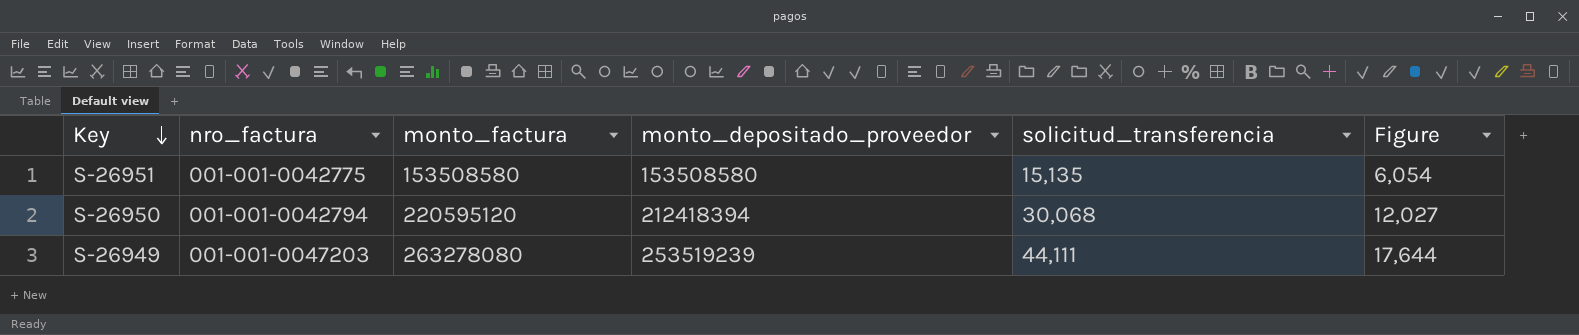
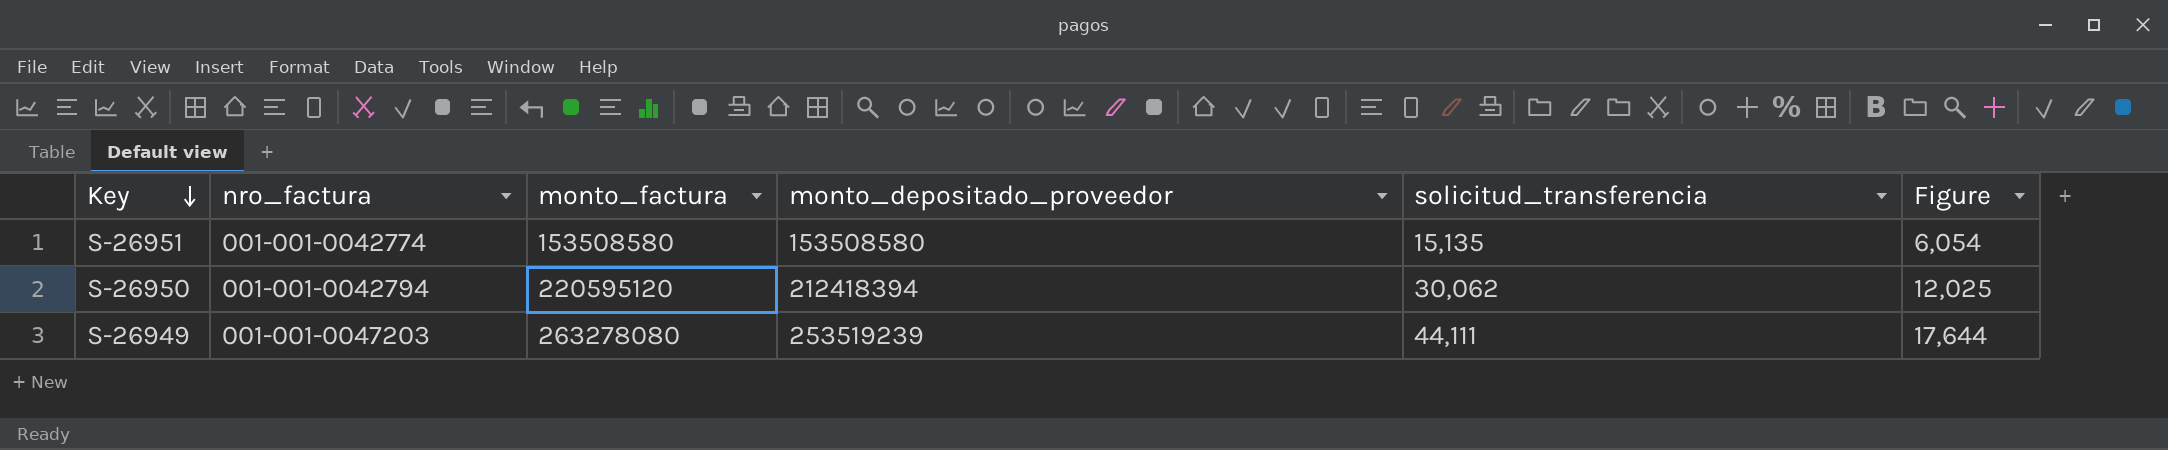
S-26951 | nro_factura: 001-001-0042775 -> 001-001-0042774
S-26950 | solicitud_transferencia: 30,068 -> 30,062
S-26950 | Figure: 12,027 -> 12,025

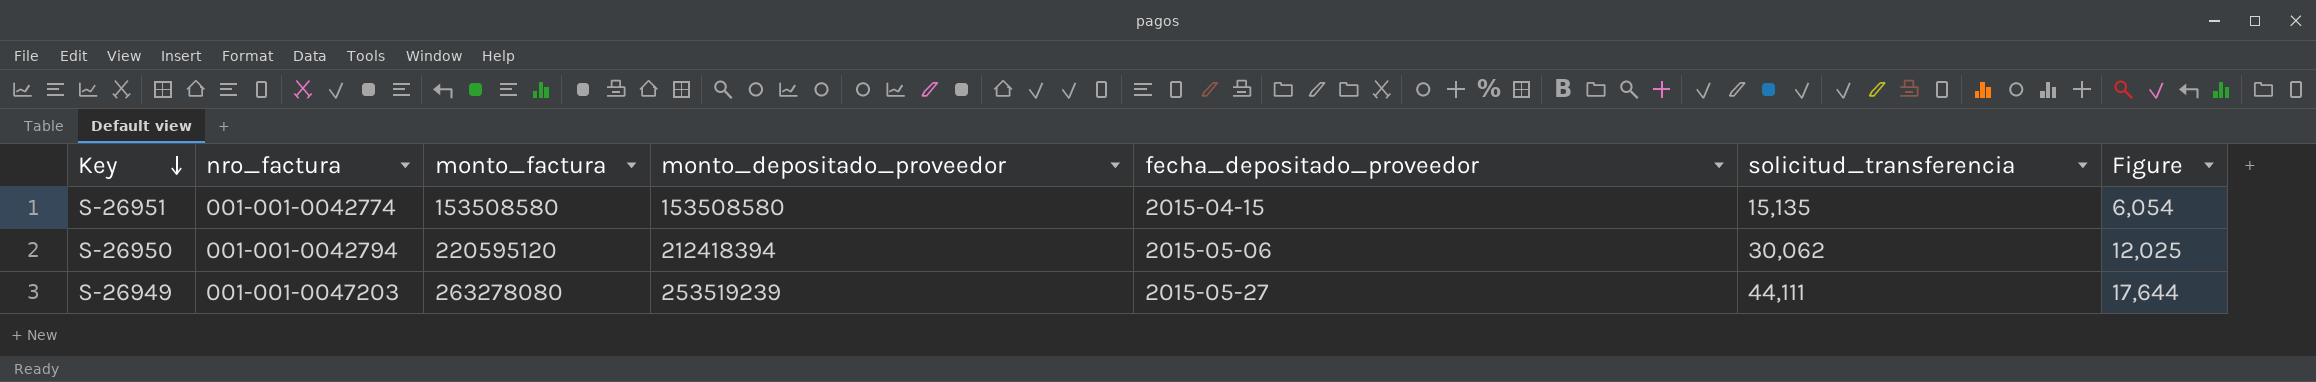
column fecha_depositado_proveedor | position: none -> 5

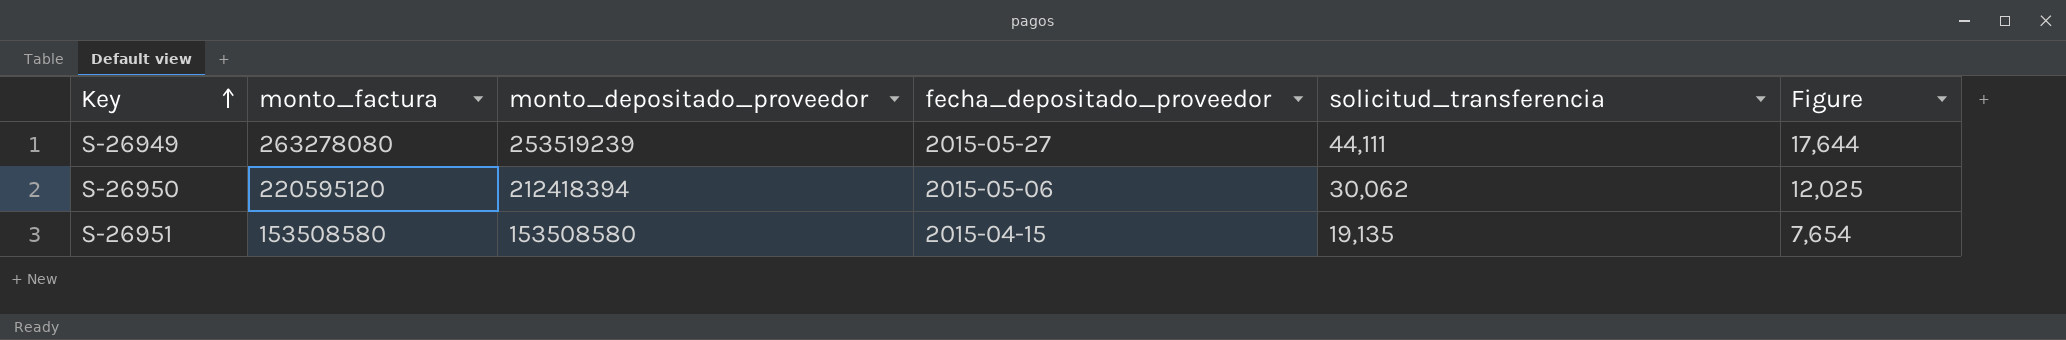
row order: Key descending -> Key ascending
column nro_factura | position: 2 -> none
S-26951 | solicitud_transferencia: 15,135 -> 19,135
S-26951 | Figure: 6,054 -> 7,654

